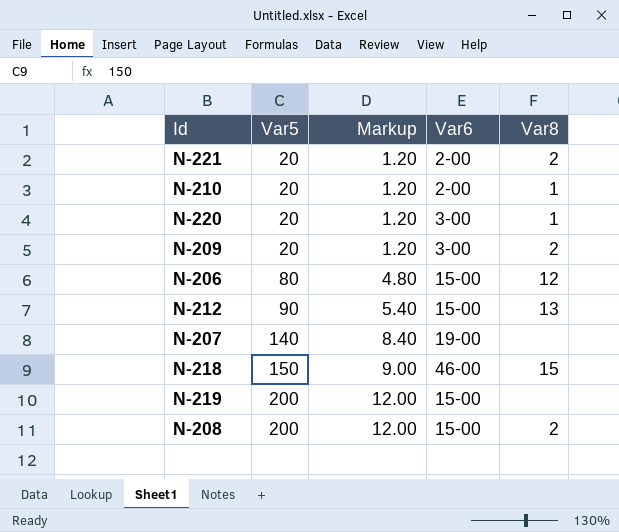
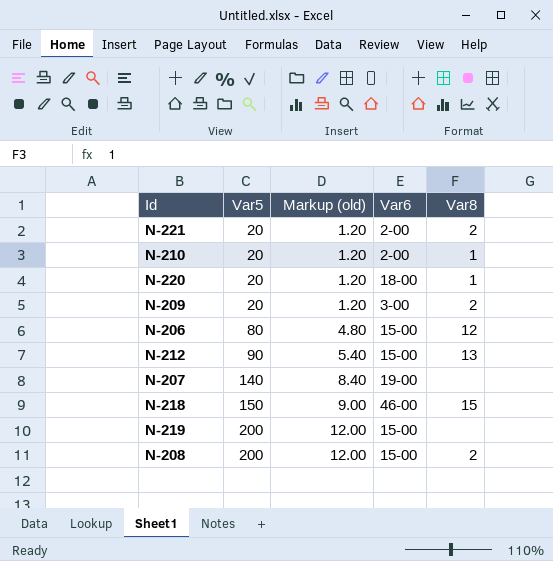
column name: Markup -> Markup (old)
N-220 | Var6: 3-00 -> 18-00

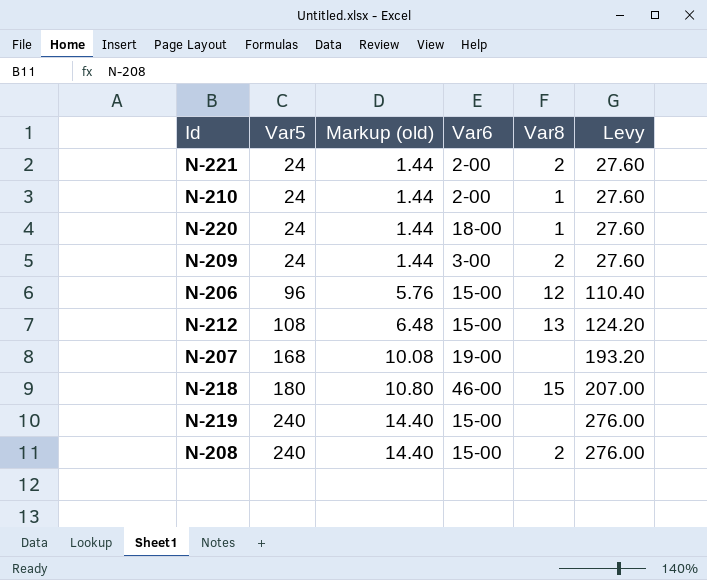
column Levy | formula: none -> [Var5] * 1.15
N-221 | Var5: 20 -> 24
N-221 | Markup (old): 1.20 -> 1.44
N-210 | Var5: 20 -> 24
N-210 | Markup (old): 1.20 -> 1.44
N-220 | Var5: 20 -> 24
N-220 | Markup (old): 1.20 -> 1.44
N-209 | Var5: 20 -> 24
N-209 | Markup (old): 1.20 -> 1.44
N-206 | Var5: 80 -> 96
N-206 | Markup (old): 4.80 -> 5.76
N-212 | Var5: 90 -> 108
N-212 | Markup (old): 5.40 -> 6.48
N-207 | Var5: 140 -> 168
N-207 | Markup (old): 8.40 -> 10.08
N-218 | Var5: 150 -> 180
N-218 | Markup (old): 9.00 -> 10.80
N-219 | Var5: 200 -> 240
N-219 | Markup (old): 12.00 -> 14.40
N-208 | Var5: 200 -> 240
N-208 | Markup (old): 12.00 -> 14.40

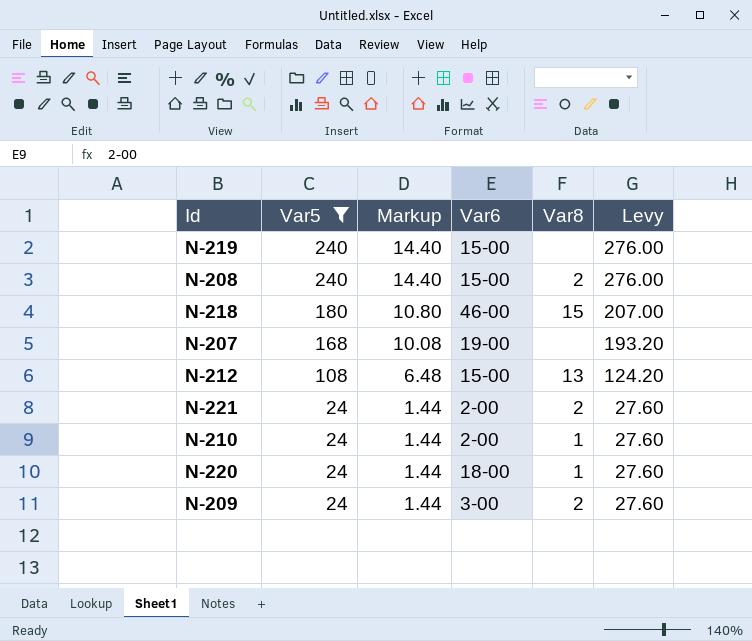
filter: none -> Var5 != 96
row order: Var5 ascending -> Var5 descending
column name: Markup (old) -> Markup

